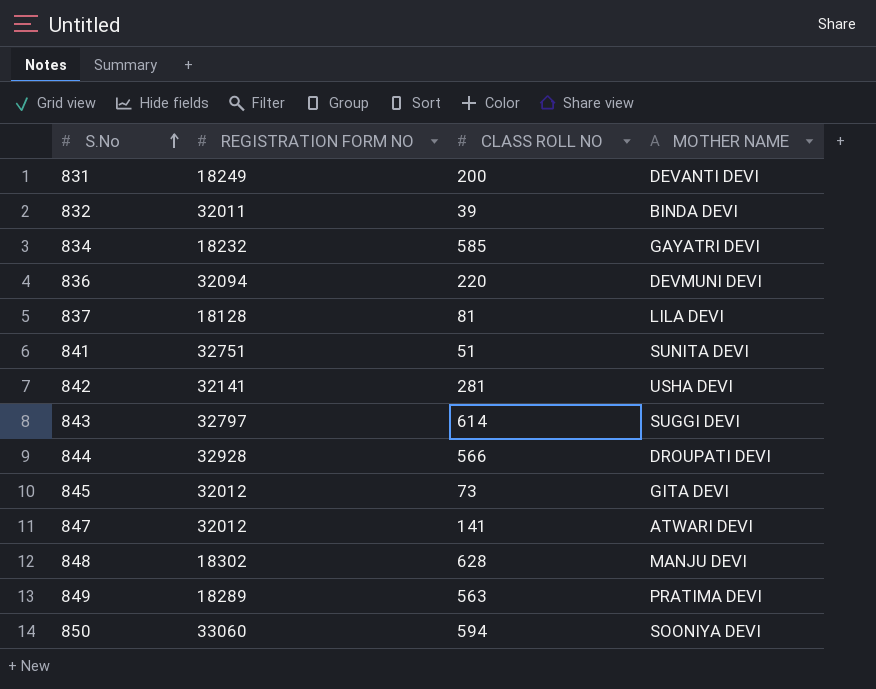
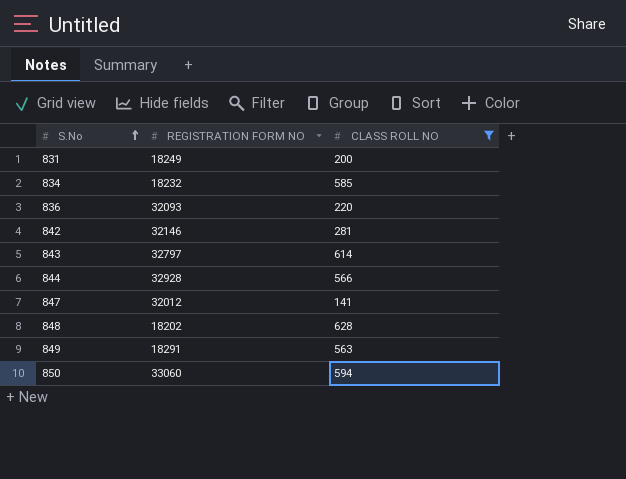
filter: none -> CLASS ROLL NO >= 141
column MOTHER NAME | position: 4 -> none
836 | REGISTRATION FORM NO: 32094 -> 32093
842 | REGISTRATION FORM NO: 32141 -> 32146
848 | REGISTRATION FORM NO: 18302 -> 18202
849 | REGISTRATION FORM NO: 18289 -> 18291

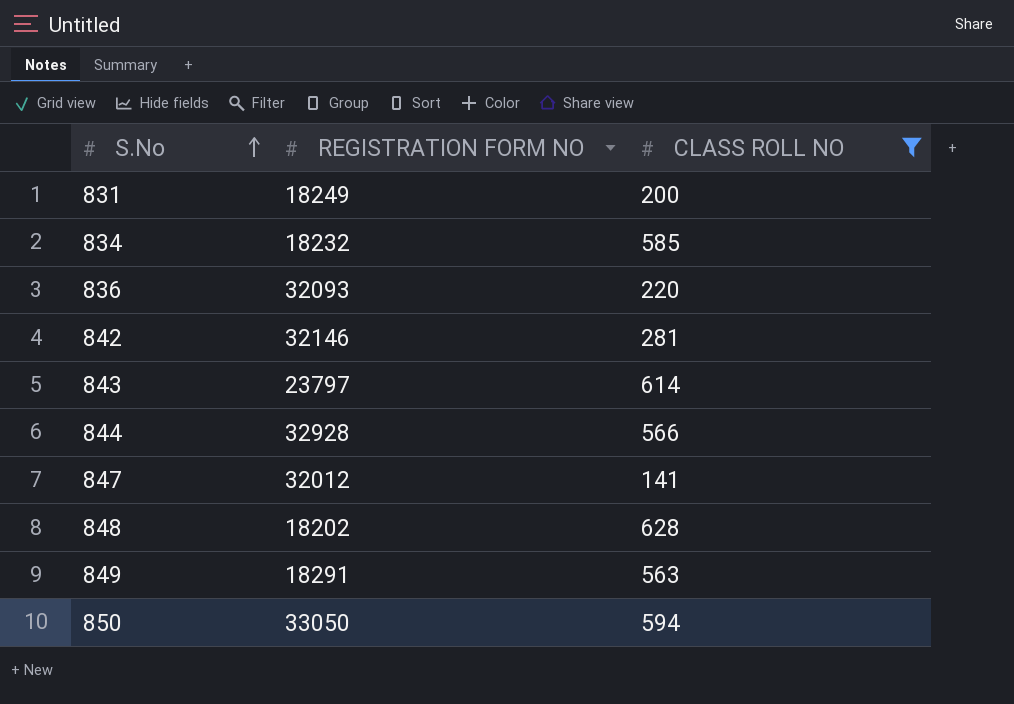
843 | REGISTRATION FORM NO: 32797 -> 23797
850 | REGISTRATION FORM NO: 33060 -> 33050

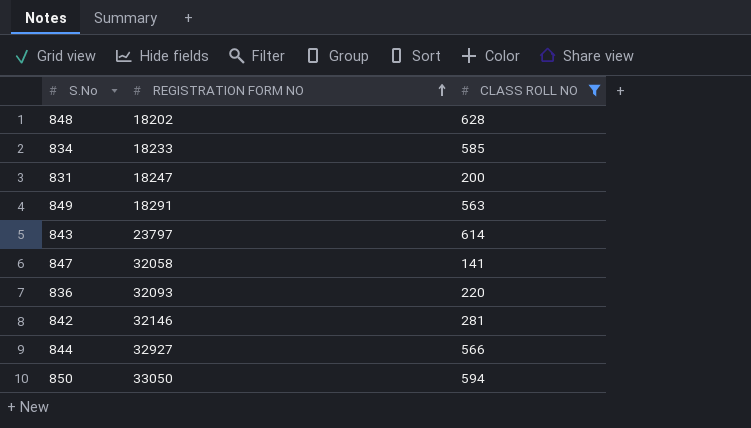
row order: S.No ascending -> REGISTRATION FORM NO ascending
834 | REGISTRATION FORM NO: 18232 -> 18233
831 | REGISTRATION FORM NO: 18249 -> 18247
847 | REGISTRATION FORM NO: 32012 -> 32058
844 | REGISTRATION FORM NO: 32928 -> 32927

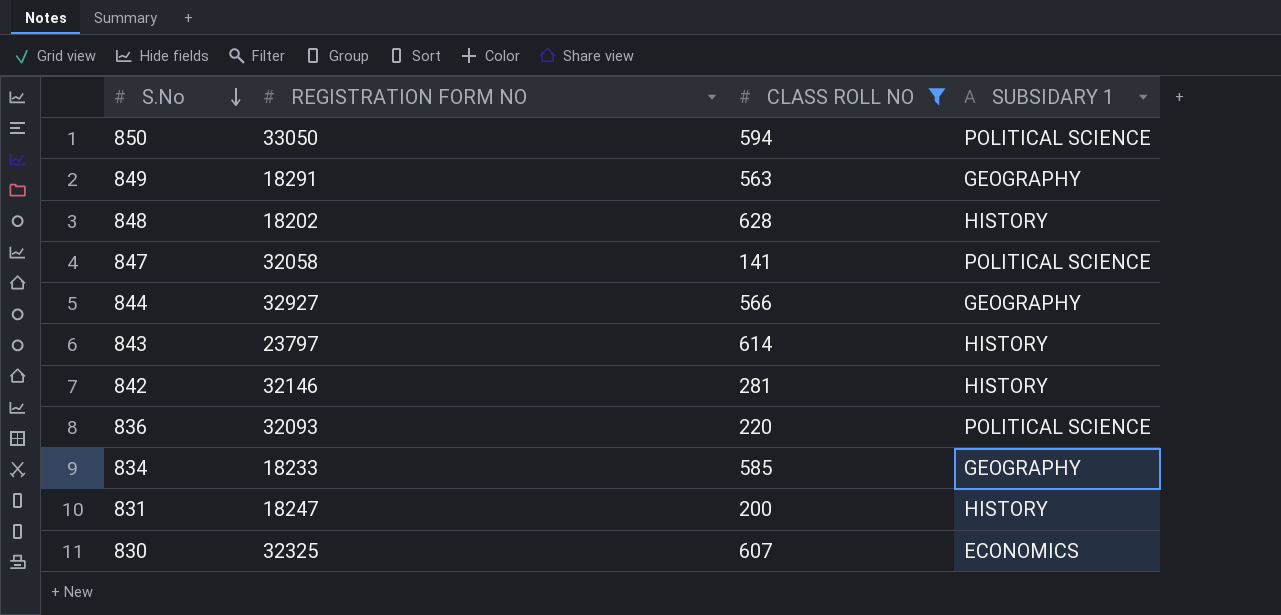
row order: REGISTRATION FORM NO ascending -> S.No descending
column SUBSIDARY 1 | position: none -> 4
row 830: none -> 32325 | 607 | ECONOMICS

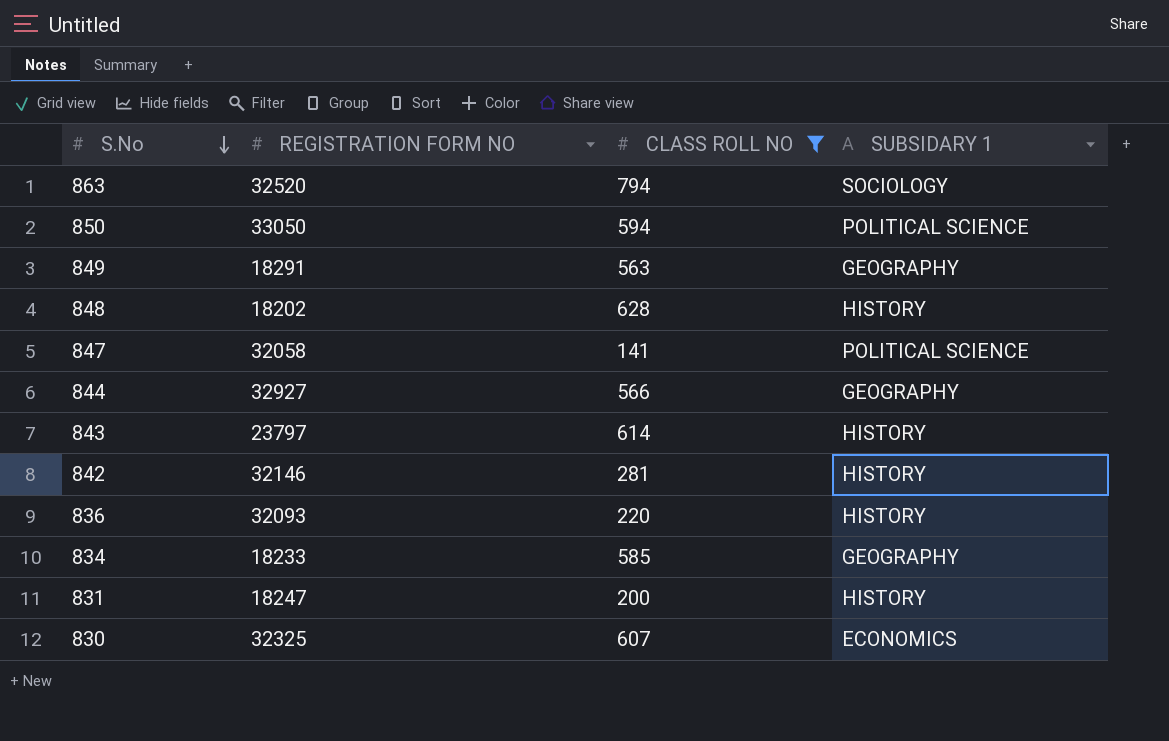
row 863: none -> 32520 | 794 | SOCIOLOGY
836 | SUBSIDARY 1: POLITICAL SCIENCE -> HISTORY

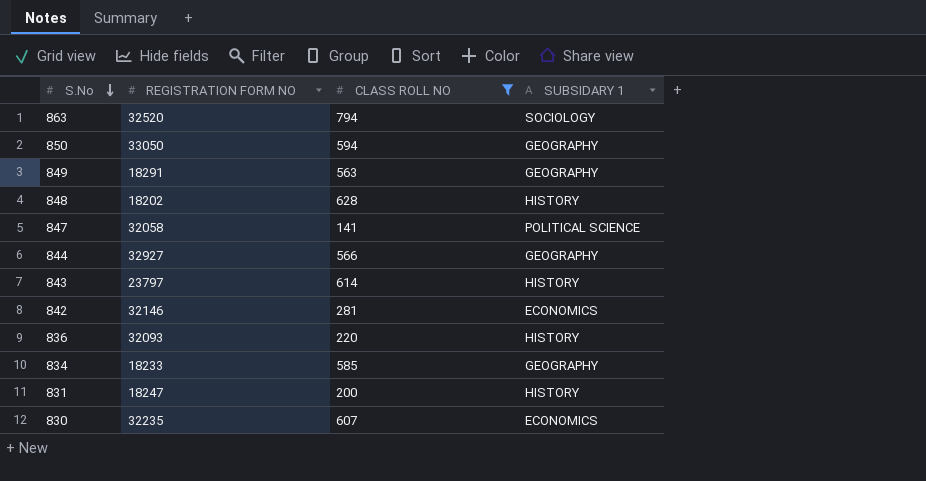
850 | SUBSIDARY 1: POLITICAL SCIENCE -> GEOGRAPHY
842 | SUBSIDARY 1: HISTORY -> ECONOMICS
830 | REGISTRATION FORM NO: 32325 -> 32235

